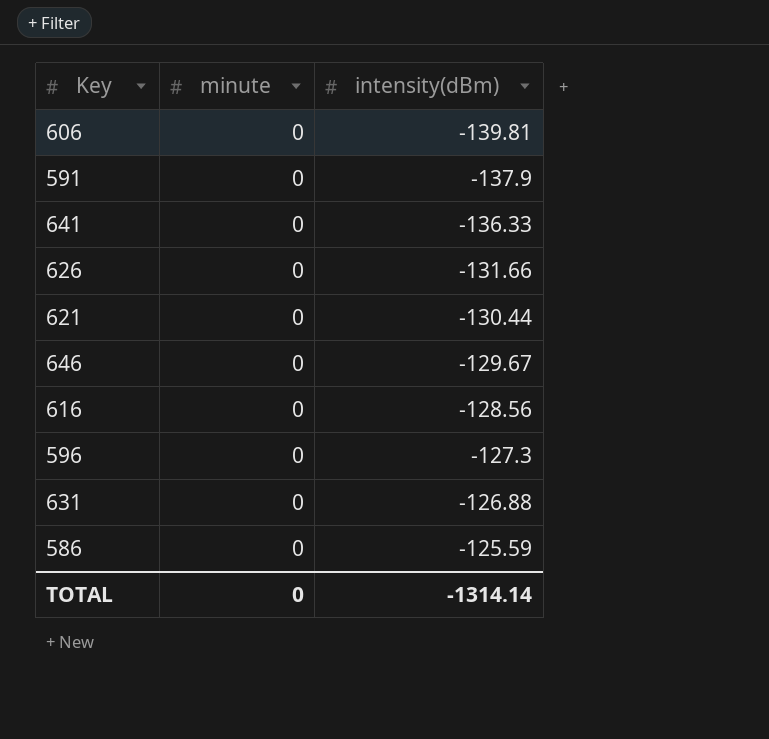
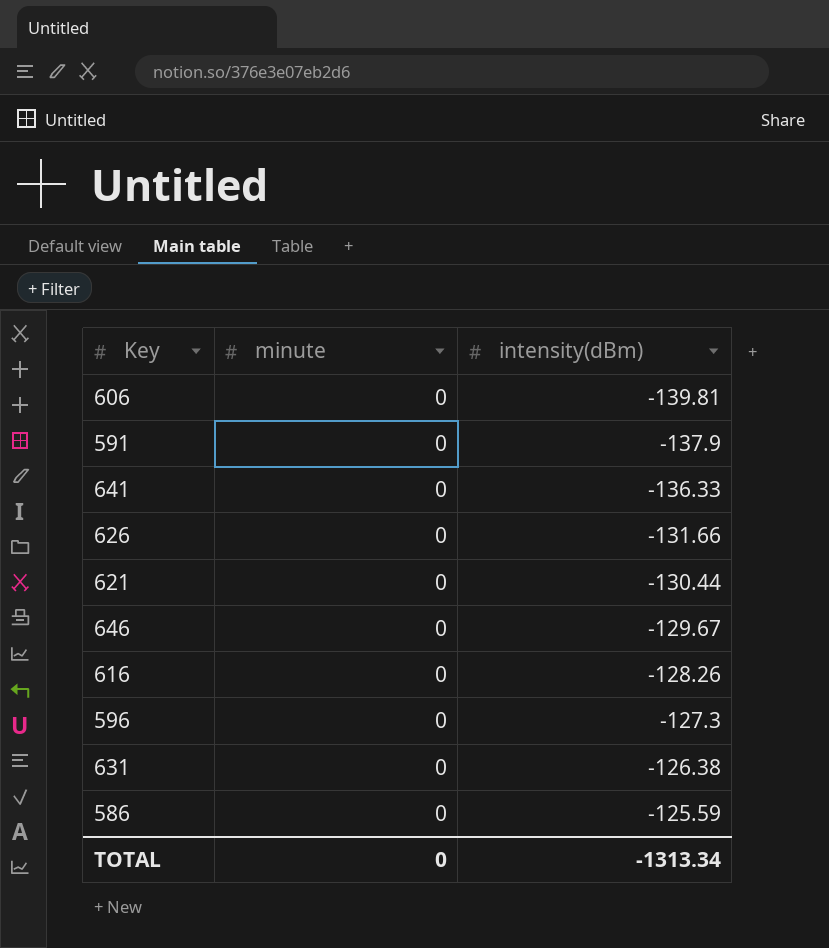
616 | intensity(dBm): -128.56 -> -128.26
631 | intensity(dBm): -126.88 -> -126.38
TOTAL | intensity(dBm): -1314.14 -> -1313.34

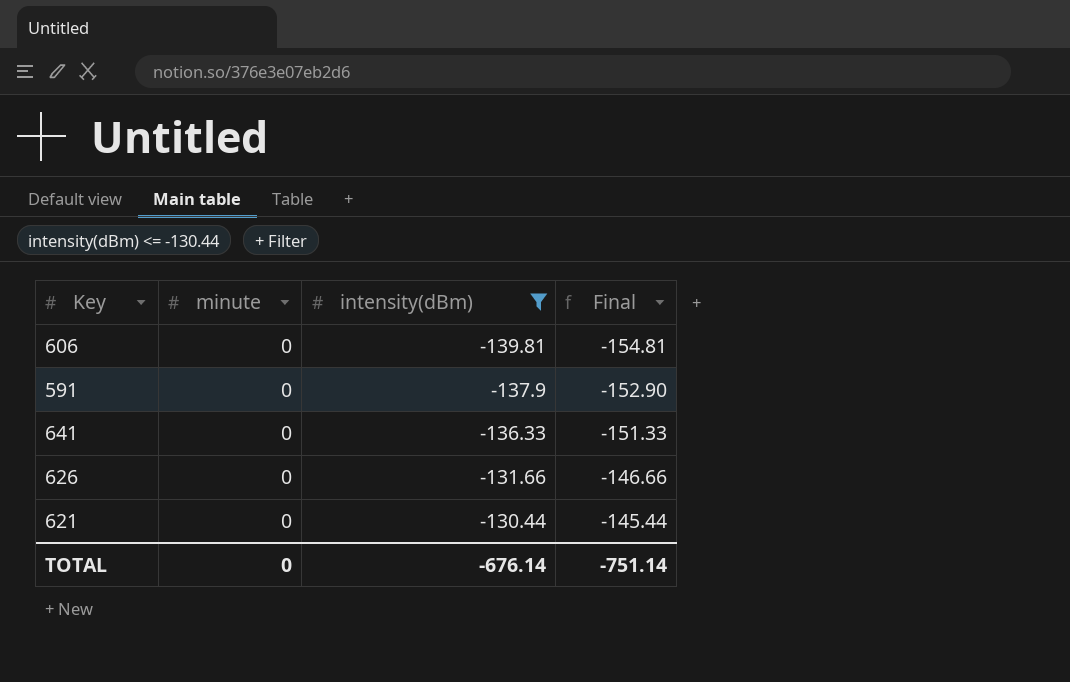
filter: none -> intensity(dBm) <= -130.44
column Final | formula: none -> [intensity(dBm)] - 15
TOTAL | intensity(dBm): -1313.34 -> -676.14

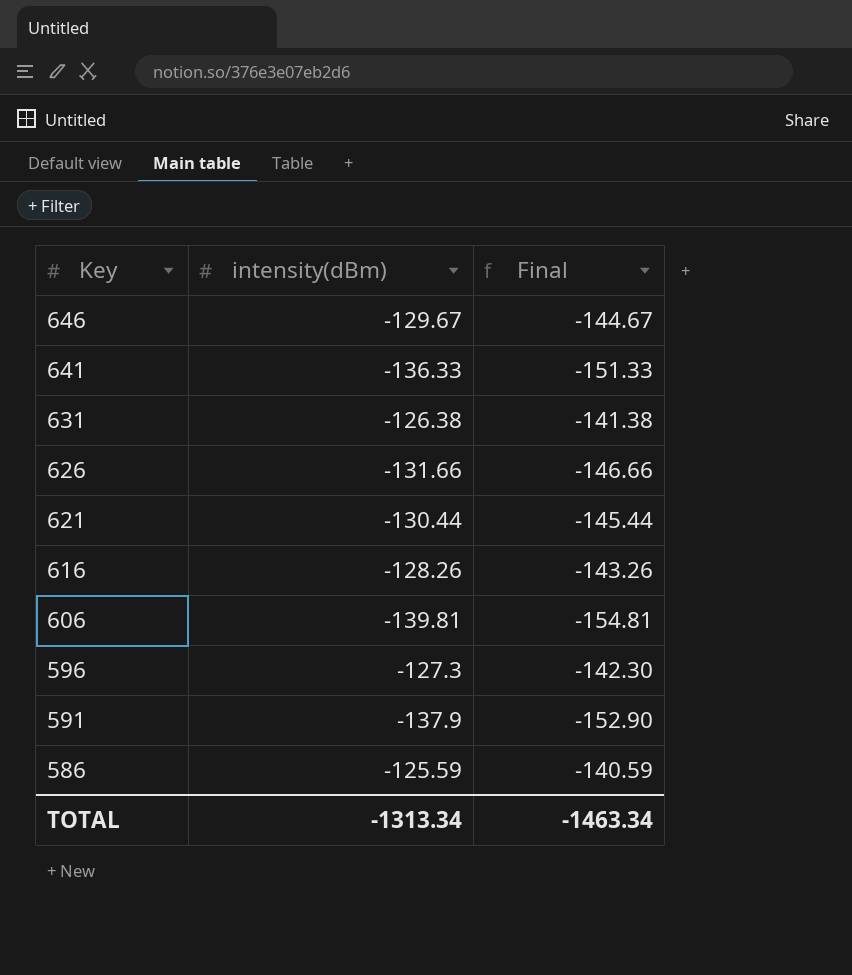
filter: intensity(dBm) <= -130.44 -> none
row order: intensity(dBm) ascending -> Key descending
column minute | position: 2 -> none
TOTAL | intensity(dBm): -676.14 -> -1313.34
TOTAL | Final: -751.14 -> -1463.34

